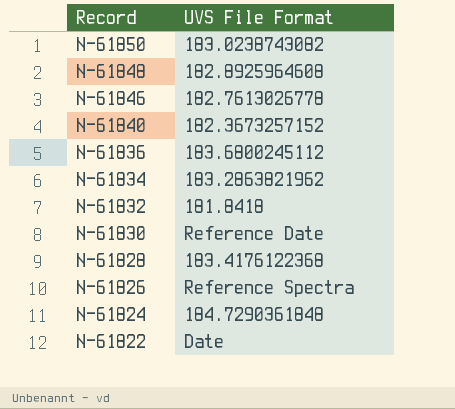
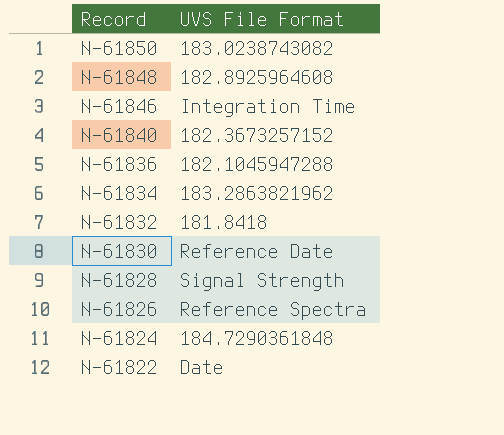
N-61846 | UVS File Format: 182.7613026778 -> Integration Time
N-61836 | UVS File Format: 183.6800245112 -> 182.1045947288
N-61828 | UVS File Format: 183.4176122368 -> Signal Strength

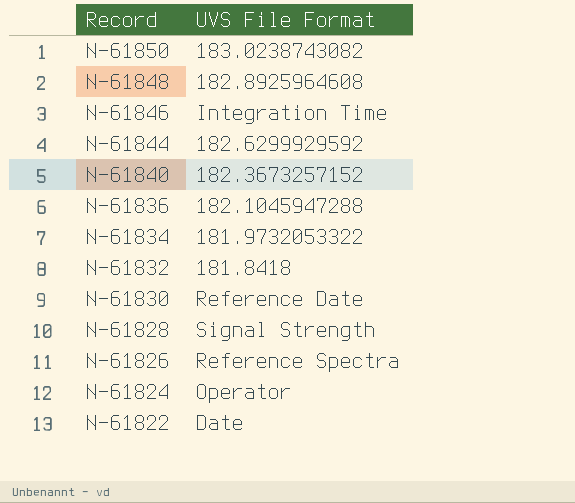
row N-61844: none -> 182.6299929592
N-61834 | UVS File Format: 183.2863821962 -> 181.9732053322
N-61824 | UVS File Format: 184.7290361848 -> Operator

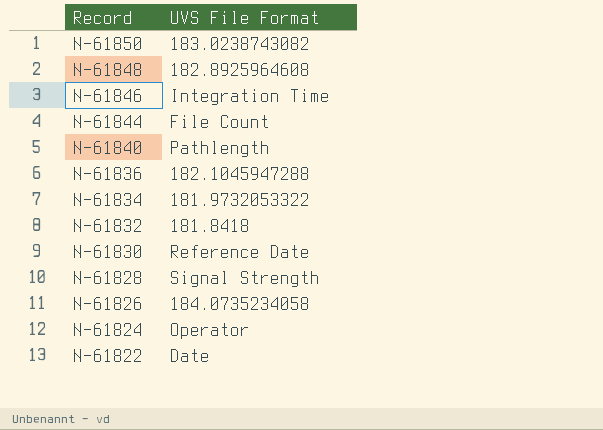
N-61844 | UVS File Format: 182.6299929592 -> File Count
N-61840 | UVS File Format: 182.3673257152 -> Pathlength
N-61826 | UVS File Format: Reference Spectra -> 184.0735234058

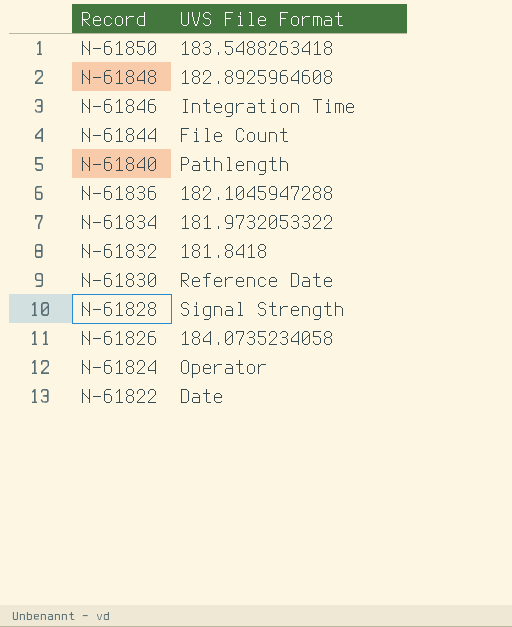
N-61850 | UVS File Format: 183.0238743082 -> 183.5488263418

